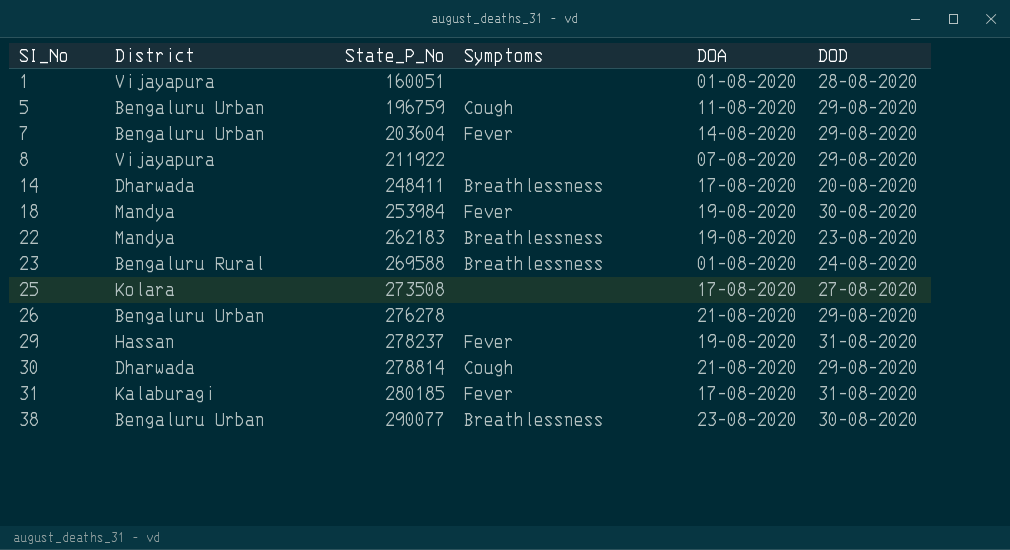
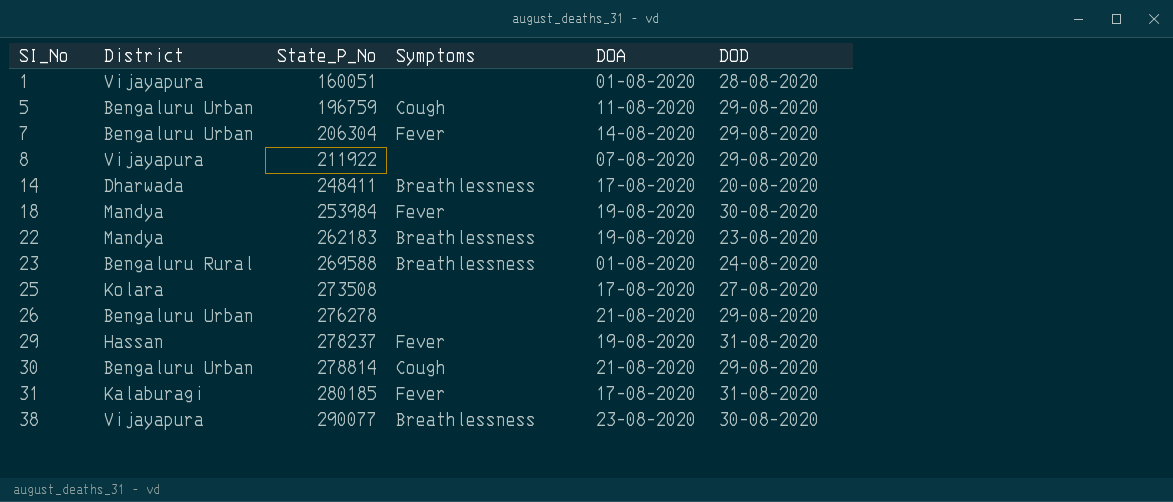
7 | State_P_No: 203604 -> 206304
30 | District: Dharwada -> Bengaluru Urban
38 | District: Bengaluru Urban -> Vijayapura

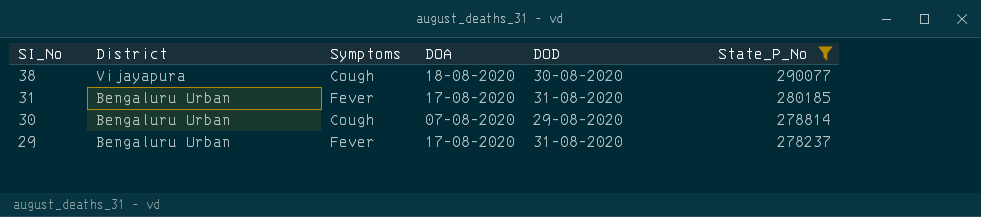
filter: none -> State_P_No >= 278237
row order: SI_No ascending -> SI_No descending
column State_P_No | position: 3 -> 6
38 | Symptoms: Breathlessness -> Cough
38 | DOA: 23-08-2020 -> 18-08-2020
31 | District: Kalaburagi -> Bengaluru Urban
30 | DOA: 21-08-2020 -> 07-08-2020
29 | District: Hassan -> Bengaluru Urban
29 | DOA: 19-08-2020 -> 17-08-2020

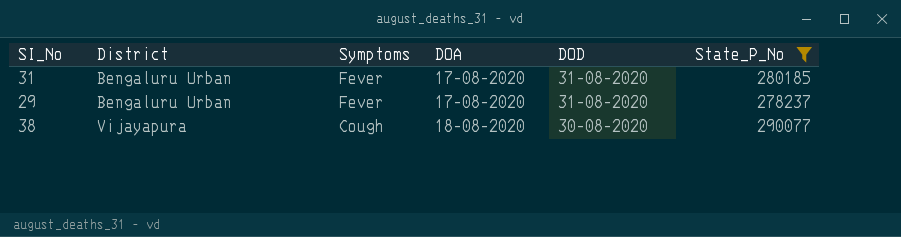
row order: SI_No descending -> District ascending
row 30: Bengaluru Urban | Cough | 07-08-2020 | 29-08-2020 | 278814 -> none

